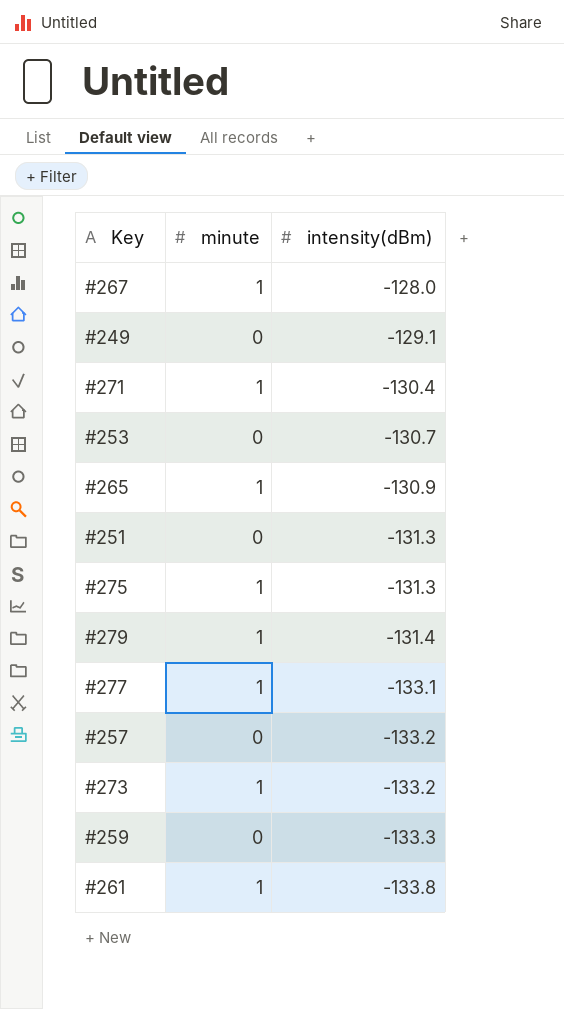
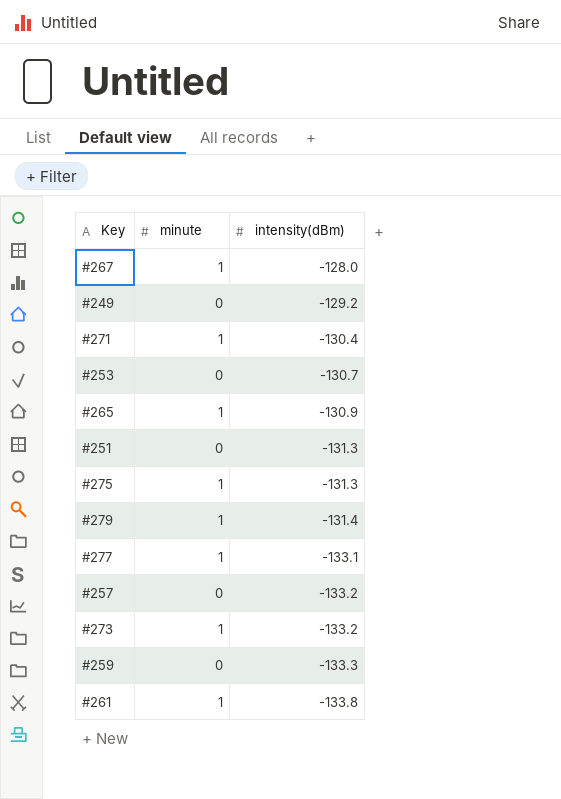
#249 | intensity(dBm): -129.1 -> -129.2

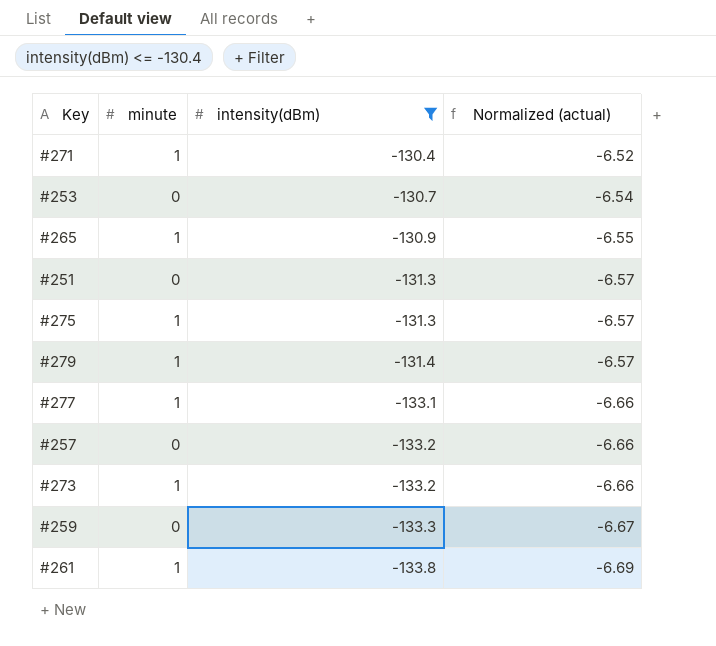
filter: none -> intensity(dBm) <= -130.4
column Normalized (actual) | formula: none -> [intensity(dBm)] * 0.05

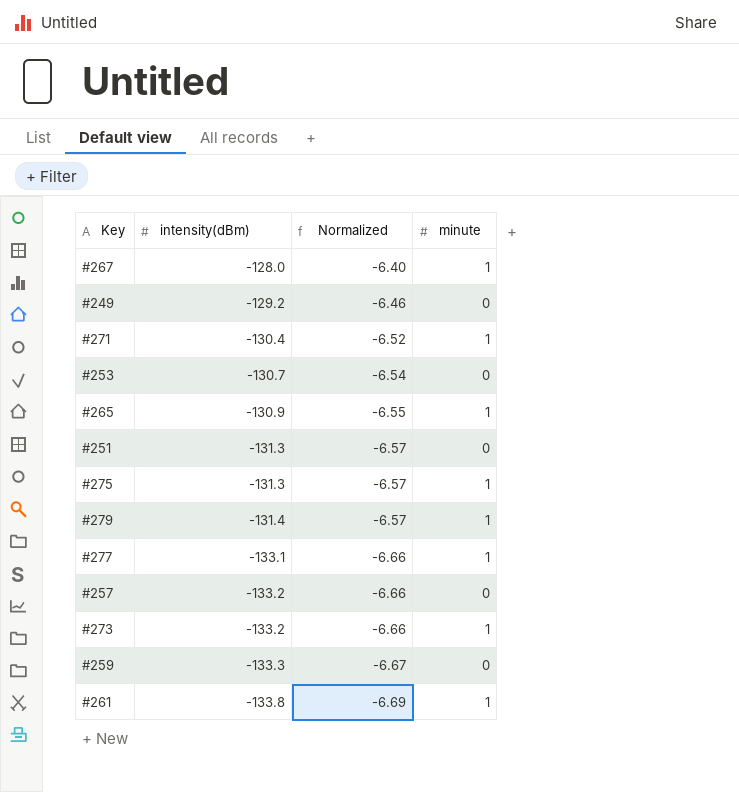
filter: intensity(dBm) <= -130.4 -> none
column name: Normalized (actual) -> Normalized
column minute | position: 2 -> 4

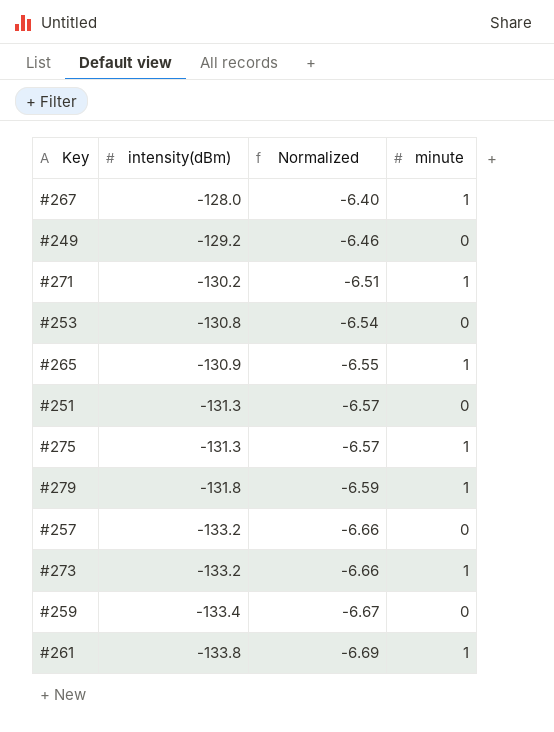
row #277: -133.1 | -6.66 | 1 -> none
#271 | intensity(dBm): -130.4 -> -130.2
#271 | Normalized: -6.52 -> -6.51
#253 | intensity(dBm): -130.7 -> -130.8
#279 | intensity(dBm): -131.4 -> -131.8
#279 | Normalized: -6.57 -> -6.59
#259 | intensity(dBm): -133.3 -> -133.4

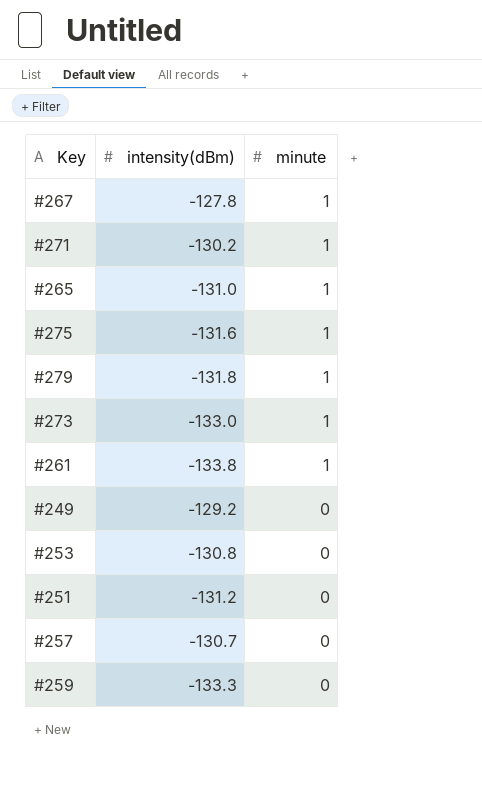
row order: intensity(dBm) descending -> minute descending
column Normalized | formula: [intensity(dBm)] * 0.05 -> none
#267 | intensity(dBm): -128.0 -> -127.8
#265 | intensity(dBm): -130.9 -> -131.0
#275 | intensity(dBm): -131.3 -> -131.6
#273 | intensity(dBm): -133.2 -> -133.0
#251 | intensity(dBm): -131.3 -> -131.2
#257 | intensity(dBm): -133.2 -> -130.7
#259 | intensity(dBm): -133.4 -> -133.3

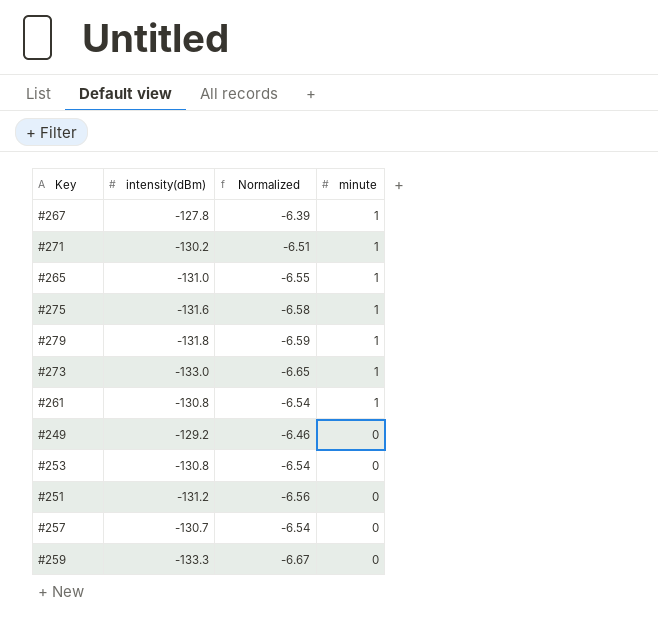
column Normalized | formula: none -> [intensity(dBm)] * 0.05
#261 | intensity(dBm): -133.8 -> -130.8

